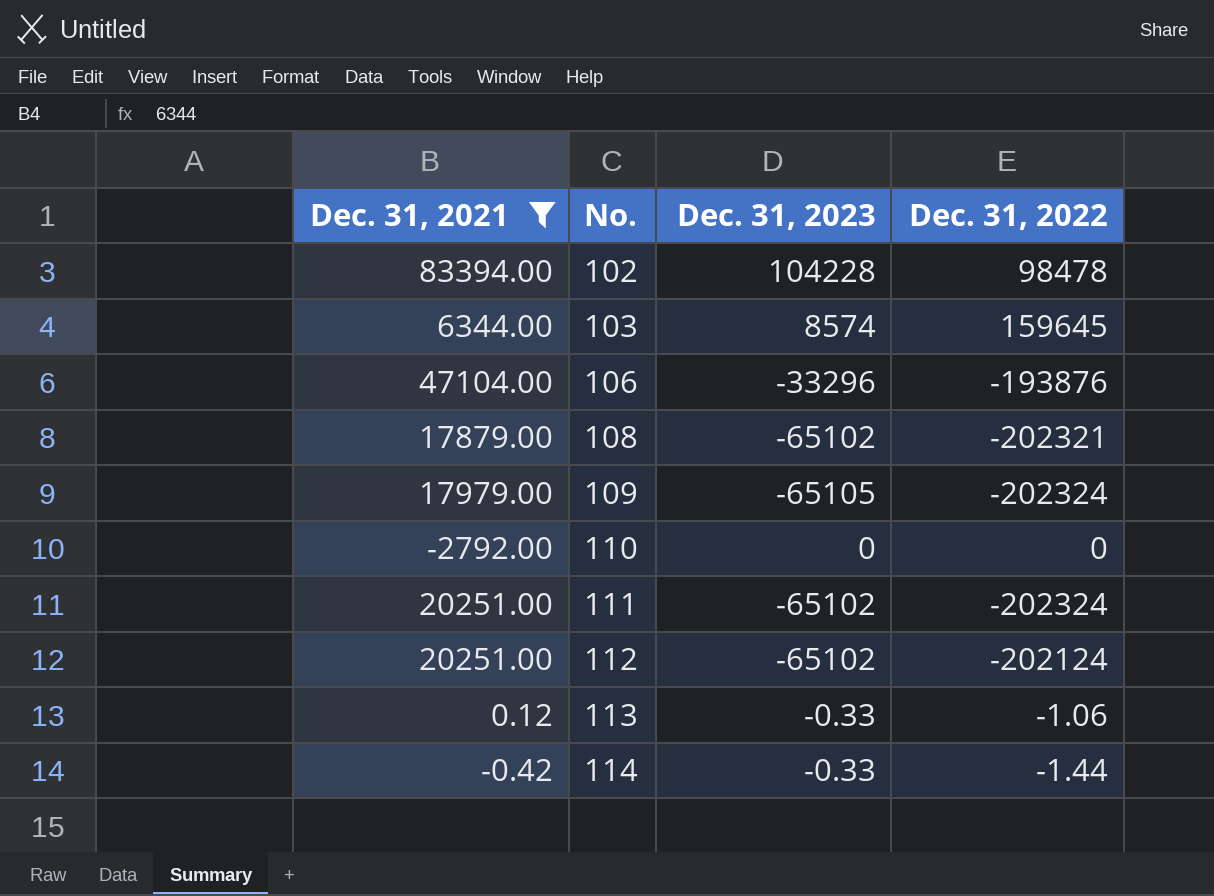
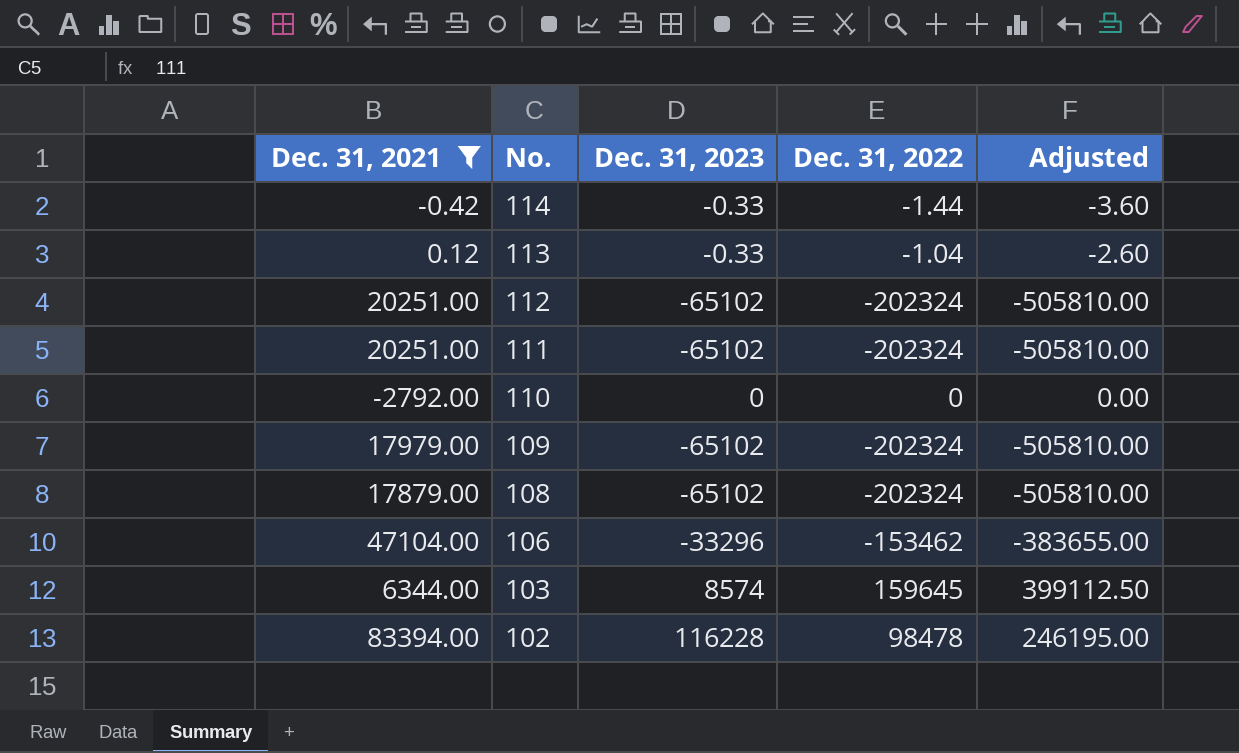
row order: No. ascending -> No. descending
column Adjusted | formula: none -> [Dec. 31, 2022] * 2.5
113 | Dec. 31, 2022: -1.06 -> -1.04
112 | Dec. 31, 2022: -202124 -> -202324
109 | Dec. 31, 2023: -65105 -> -65102
108 | Dec. 31, 2022: -202321 -> -202324
106 | Dec. 31, 2022: -193876 -> -153462
102 | Dec. 31, 2023: 104228 -> 116228

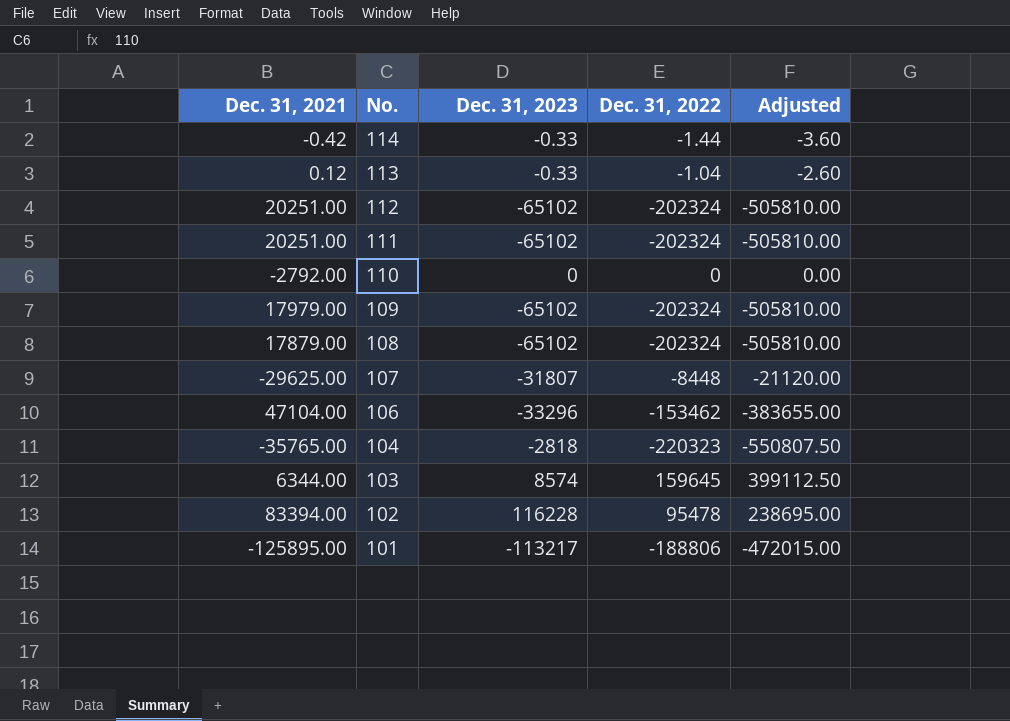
filter: Dec. 31, 2021 >= -2792.00 -> none
102 | Dec. 31, 2022: 98478 -> 95478
102 | Adjusted: 246195.00 -> 238695.00

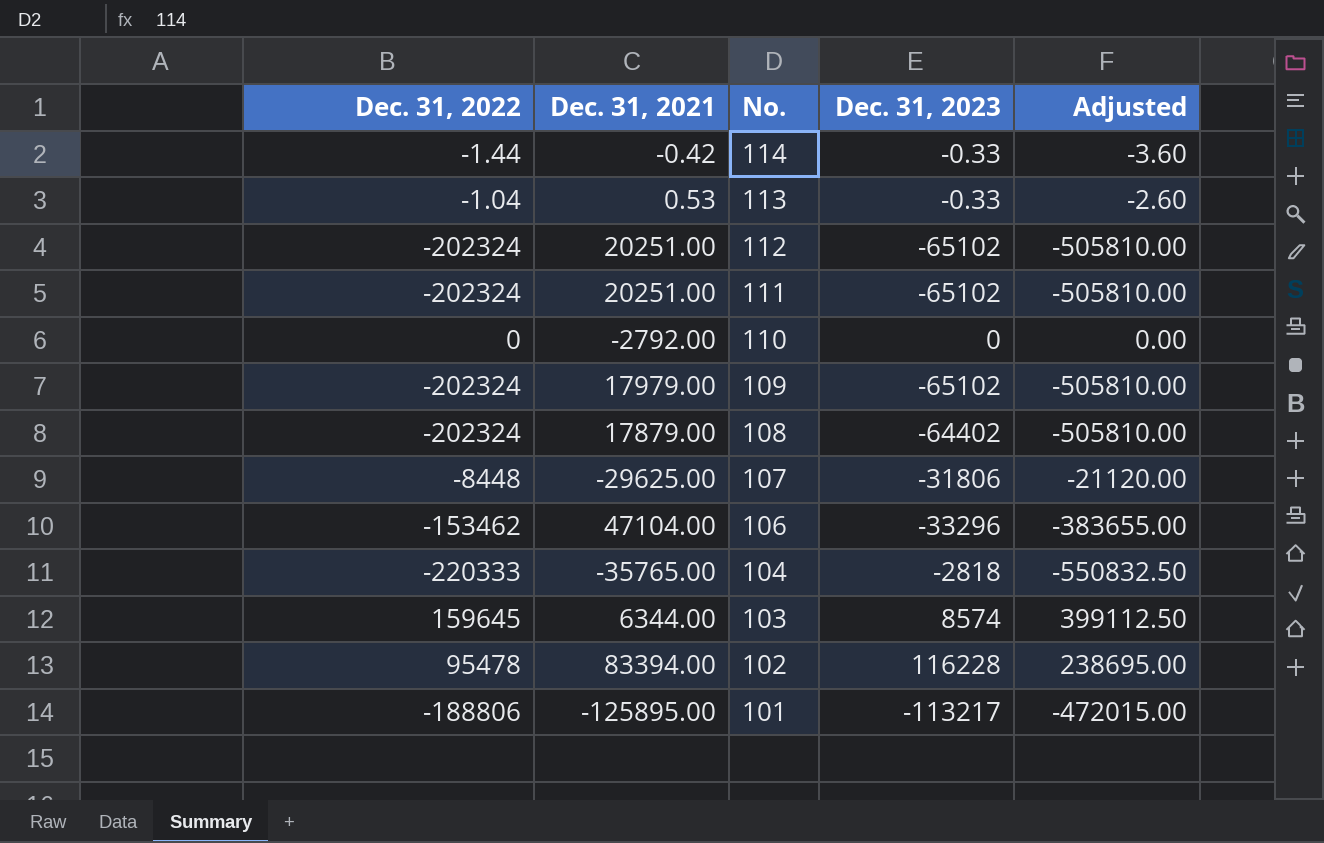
column Dec. 31, 2022 | position: 4 -> 1
113 | Dec. 31, 2021: 0.12 -> 0.53
108 | Dec. 31, 2023: -65102 -> -64402
107 | Dec. 31, 2023: -31807 -> -31806
104 | Dec. 31, 2022: -220323 -> -220333
104 | Adjusted: -550807.50 -> -550832.50

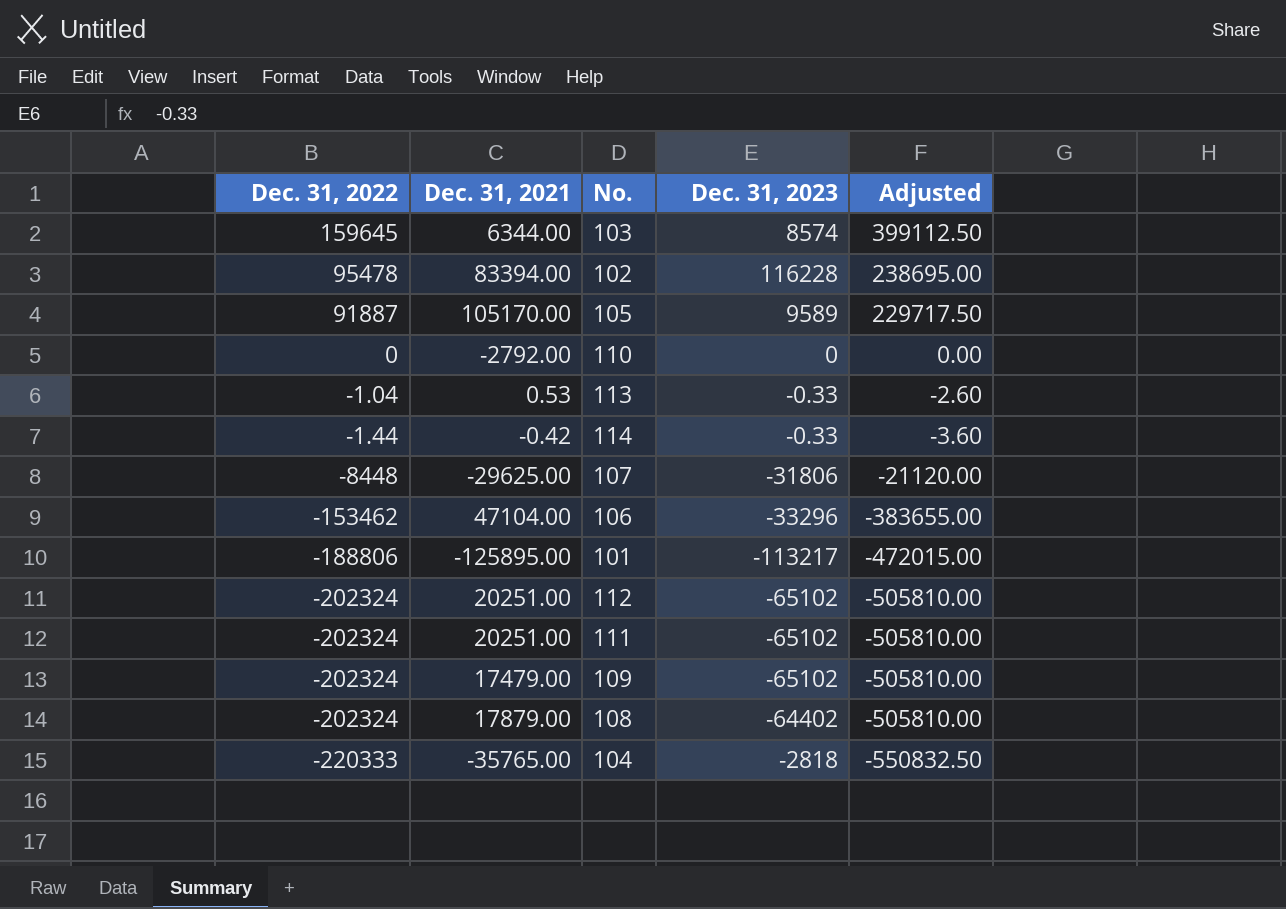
row order: No. descending -> Dec. 31, 2022 descending
row 105: none -> 91887 | 105170.00 | 9589 | 229717.50
109 | Dec. 31, 2021: 17979.00 -> 17479.00

